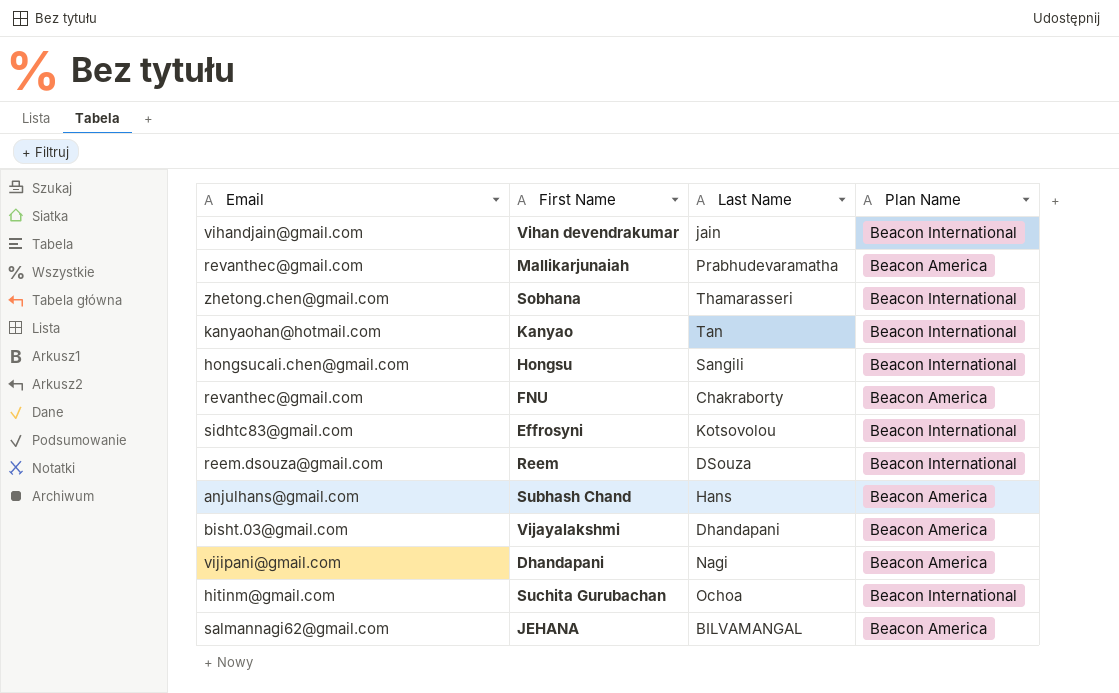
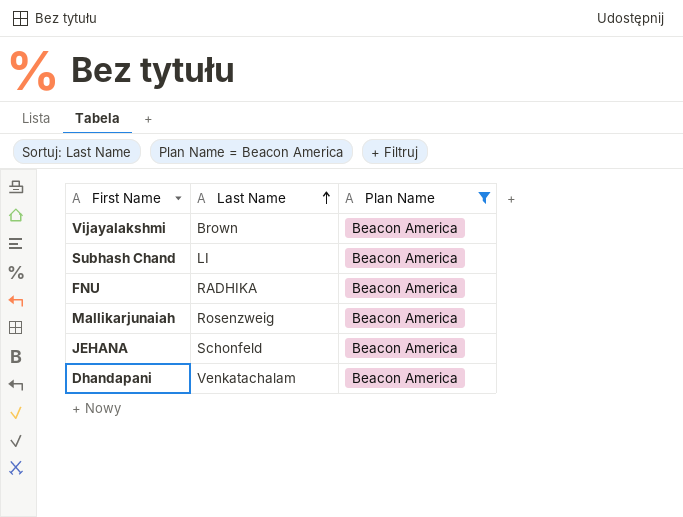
filter: none -> Plan Name = Beacon America
row order: none -> Last Name ascending
column Email | position: 1 -> none
Vijayalakshmi | Last Name: Dhandapani -> Brown
Subhash Chand | Last Name: Hans -> LI
FNU | Last Name: Chakraborty -> RADHIKA
Mallikarjunaiah | Last Name: Prabhudevaramatha -> Rosenzweig
JEHANA | Last Name: BILVAMANGAL -> Schonfeld
Dhandapani | Last Name: Nagi -> Venkatachalam

